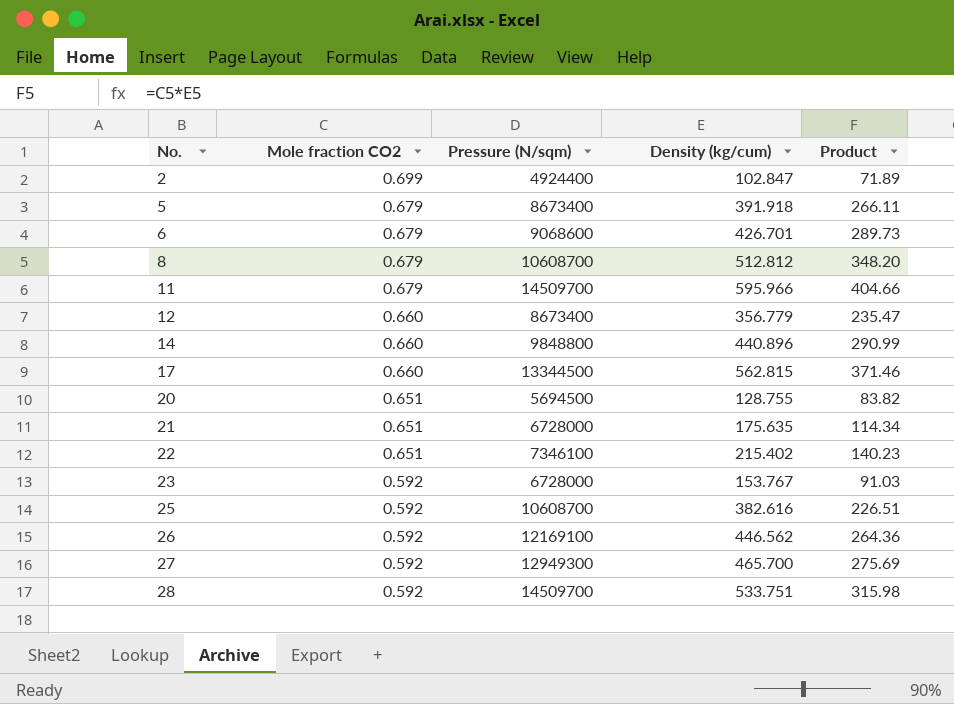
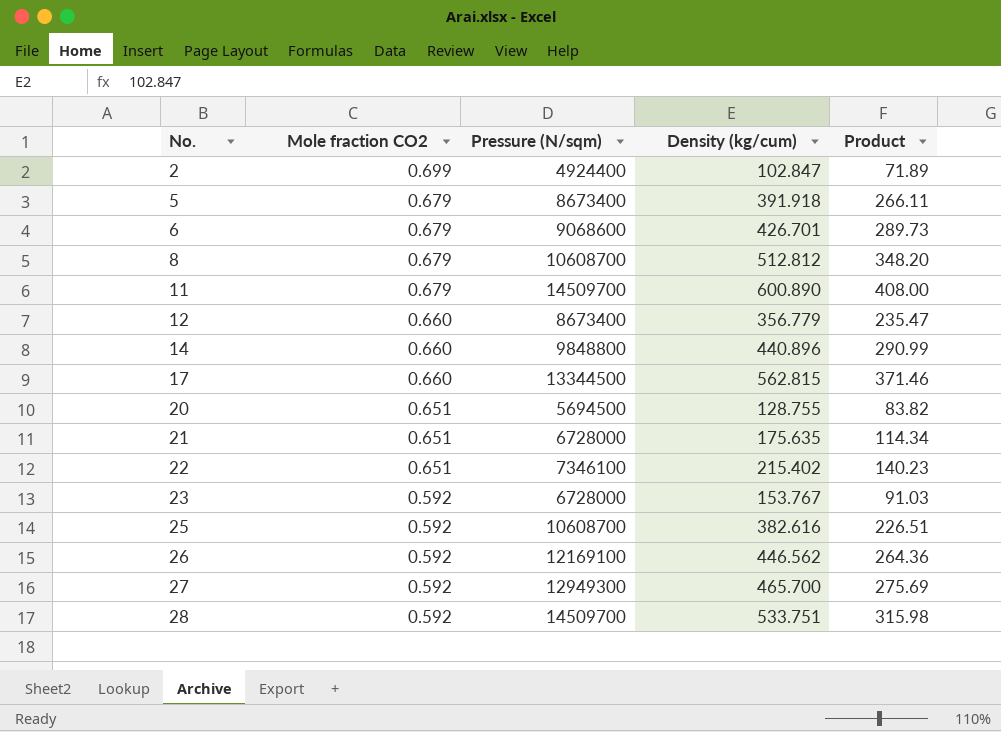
11 | Density (kg/cum): 595.966 -> 600.890
11 | Product: 404.66 -> 408.00

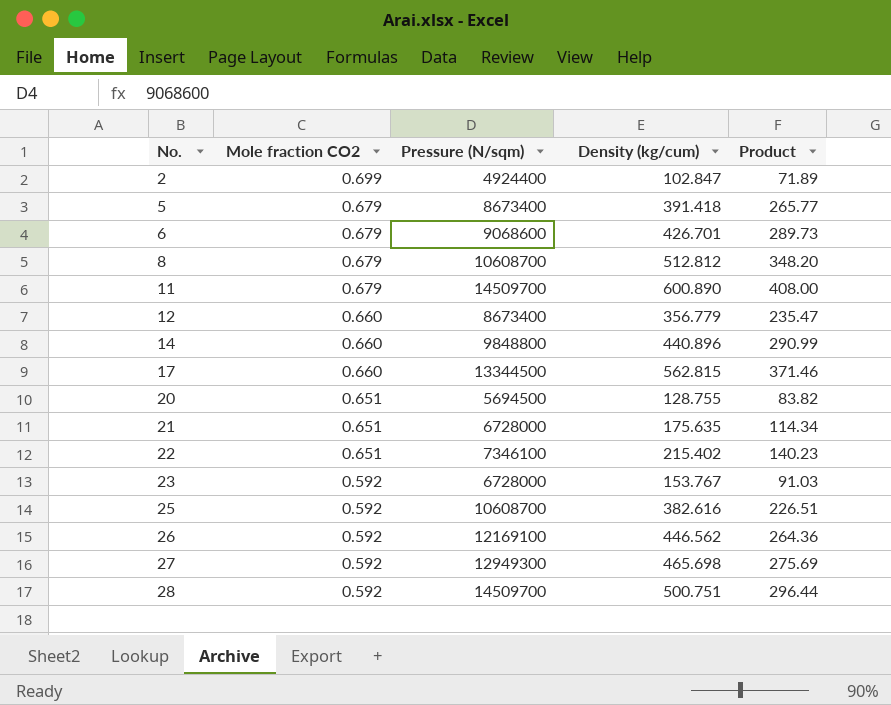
5 | Density (kg/cum): 391.918 -> 391.418
5 | Product: 266.11 -> 265.77
27 | Density (kg/cum): 465.700 -> 465.698
28 | Density (kg/cum): 533.751 -> 500.751
28 | Product: 315.98 -> 296.44

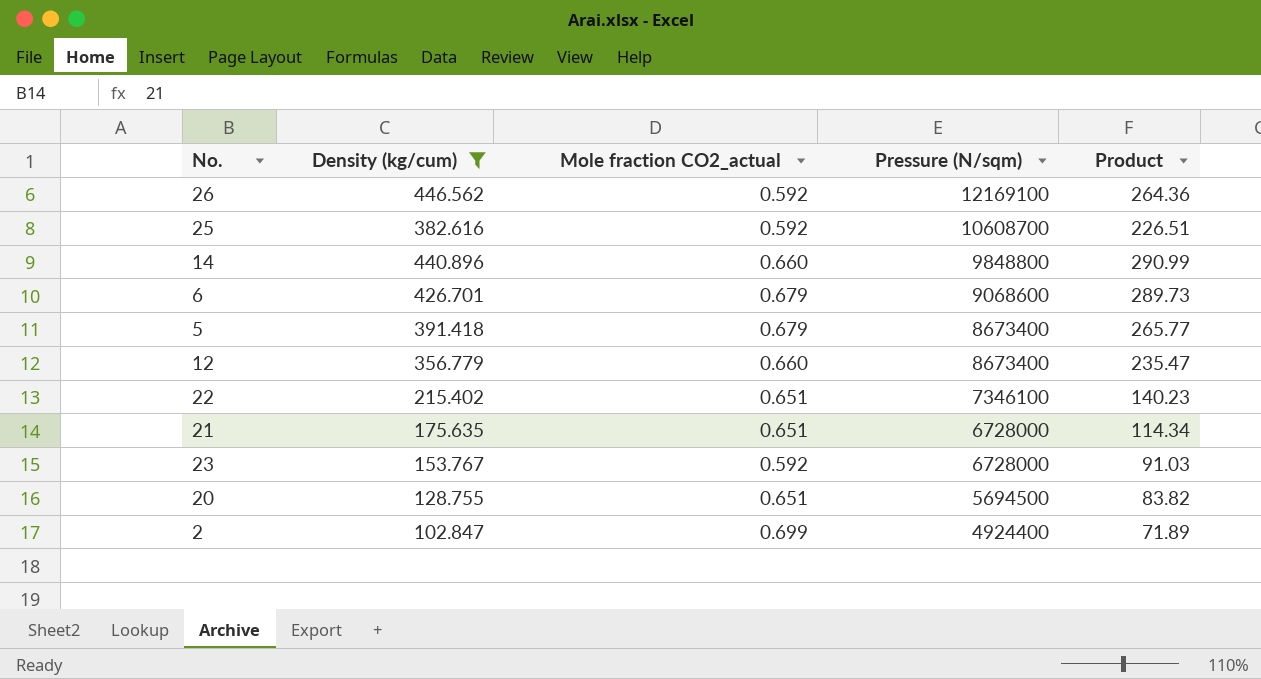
filter: none -> Density (kg/cum) <= 446.562
row order: No. ascending -> Pressure (N/sqm) descending
column Density (kg/cum) | position: 4 -> 2
column name: Mole fraction CO2 -> Mole fraction CO2_actual

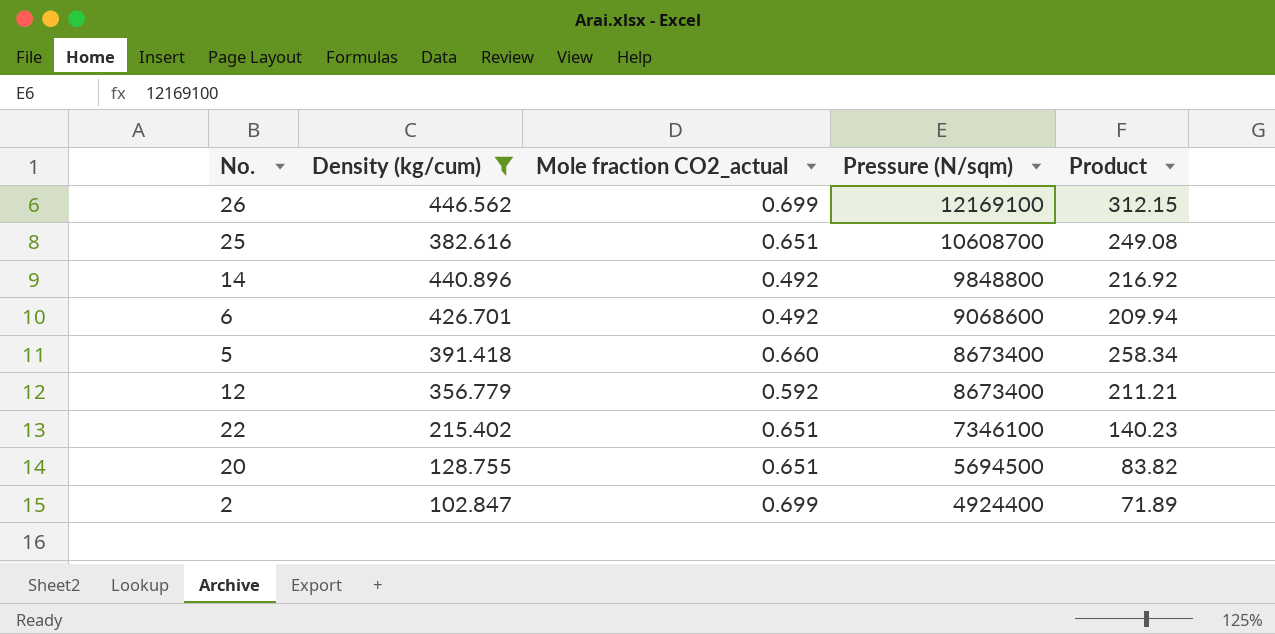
row 21: 175.635 | 0.651 | 6728000 | 114.34 -> none
row 23: 153.767 | 0.592 | 6728000 | 91.03 -> none
26 | Mole fraction CO2_actual: 0.592 -> 0.699
26 | Product: 264.36 -> 312.15
25 | Mole fraction CO2_actual: 0.592 -> 0.651
25 | Product: 226.51 -> 249.08
14 | Mole fraction CO2_actual: 0.660 -> 0.492
14 | Product: 290.99 -> 216.92
6 | Mole fraction CO2_actual: 0.679 -> 0.492
6 | Product: 289.73 -> 209.94
5 | Mole fraction CO2_actual: 0.679 -> 0.660
5 | Product: 265.77 -> 258.34
12 | Mole fraction CO2_actual: 0.660 -> 0.592
12 | Product: 235.47 -> 211.21

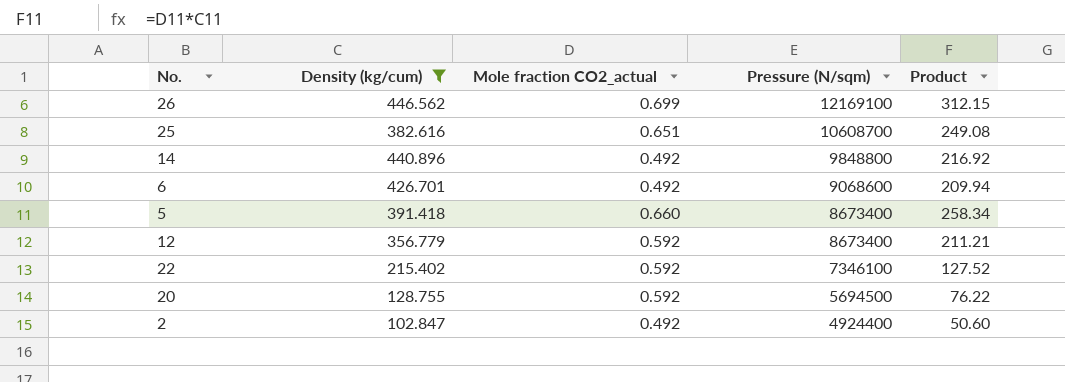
22 | Mole fraction CO2_actual: 0.651 -> 0.592
22 | Product: 140.23 -> 127.52
20 | Mole fraction CO2_actual: 0.651 -> 0.592
20 | Product: 83.82 -> 76.22
2 | Mole fraction CO2_actual: 0.699 -> 0.492
2 | Product: 71.89 -> 50.60

